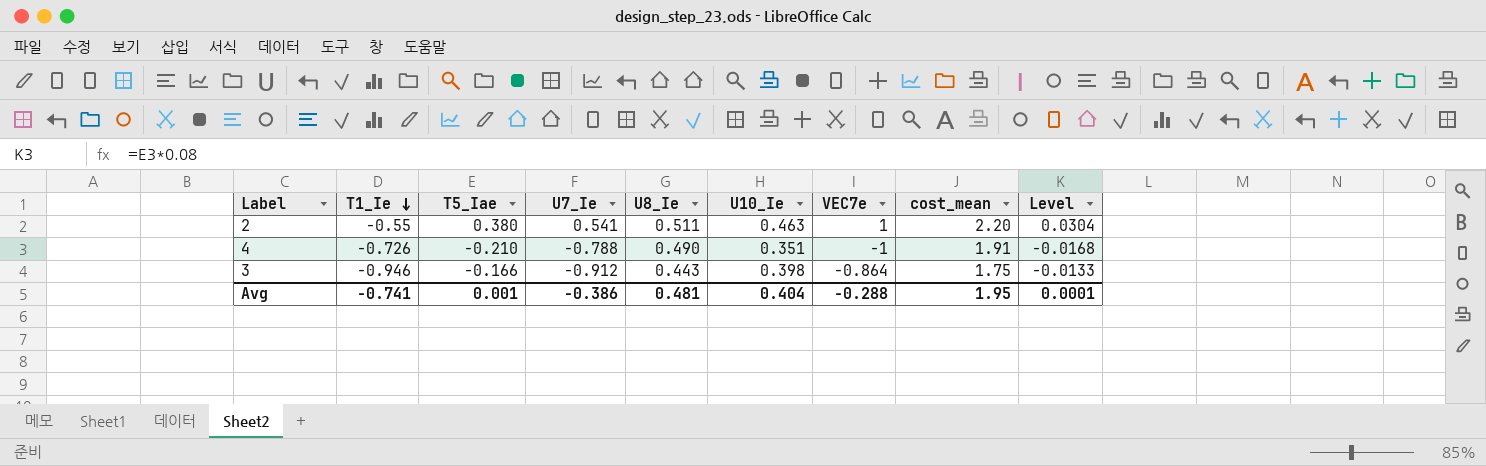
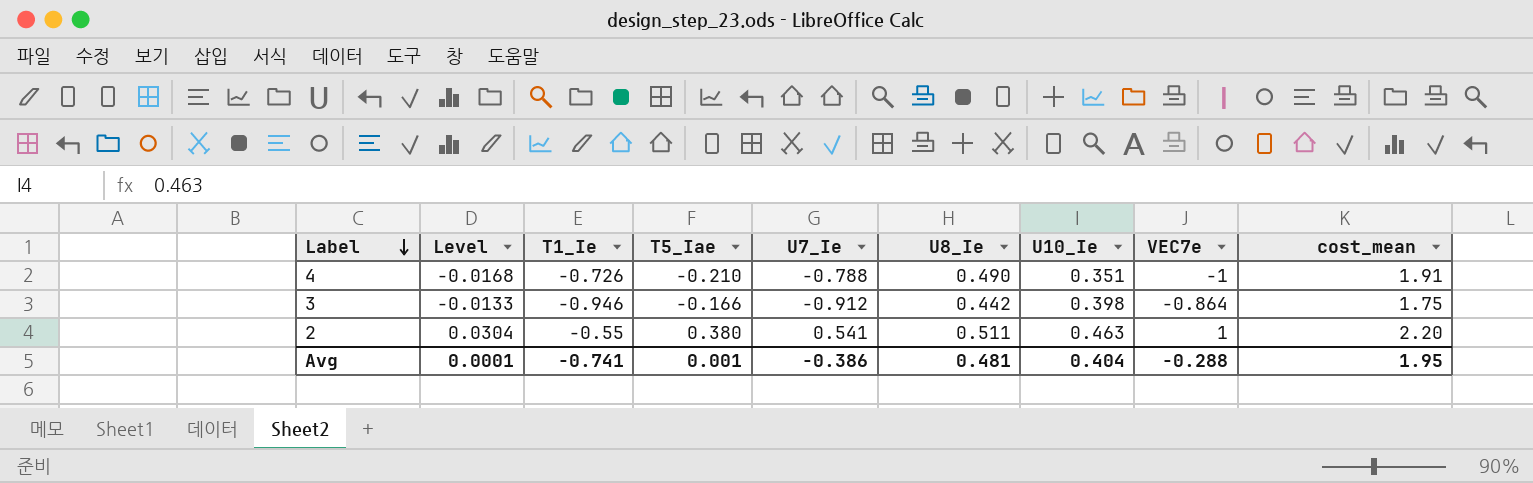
row order: T1_Ie descending -> Label descending
column Level | position: 9 -> 2
3 | U8_Ie: 0.443 -> 0.442

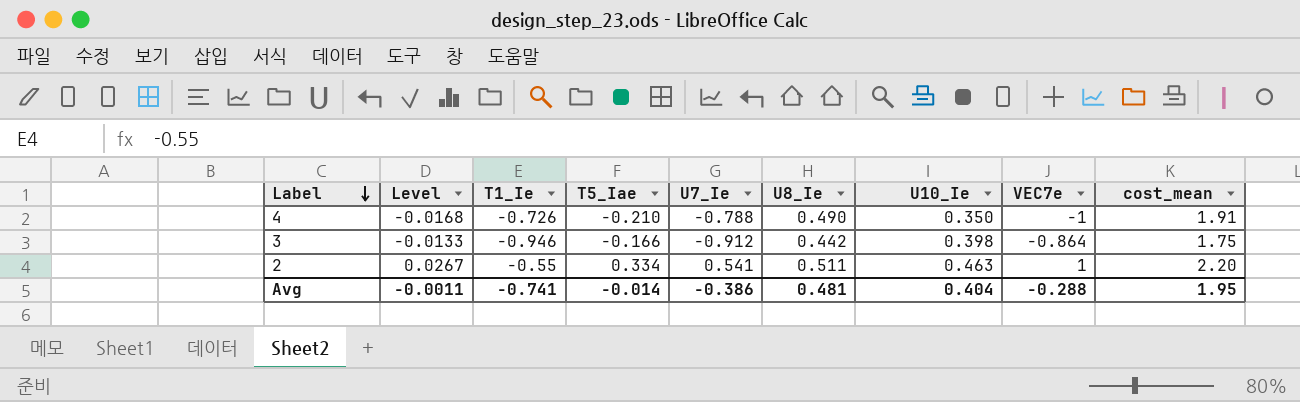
4 | U10_Ie: 0.351 -> 0.350
2 | Level: 0.0304 -> 0.0267
2 | T5_Iae: 0.380 -> 0.334
Avg | Level: 0.0001 -> -0.0011
Avg | T5_Iae: 0.001 -> -0.014

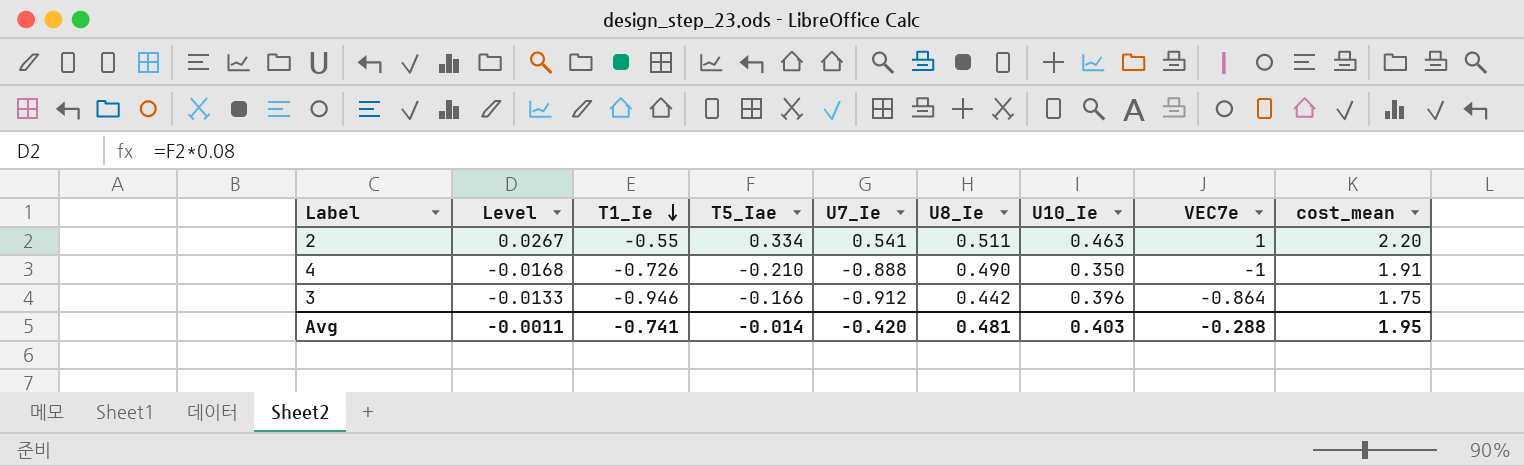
row order: Label descending -> T1_Ie descending
4 | U7_Ie: -0.788 -> -0.888
3 | U10_Ie: 0.398 -> 0.396
Avg | U7_Ie: -0.386 -> -0.420
Avg | U10_Ie: 0.404 -> 0.403

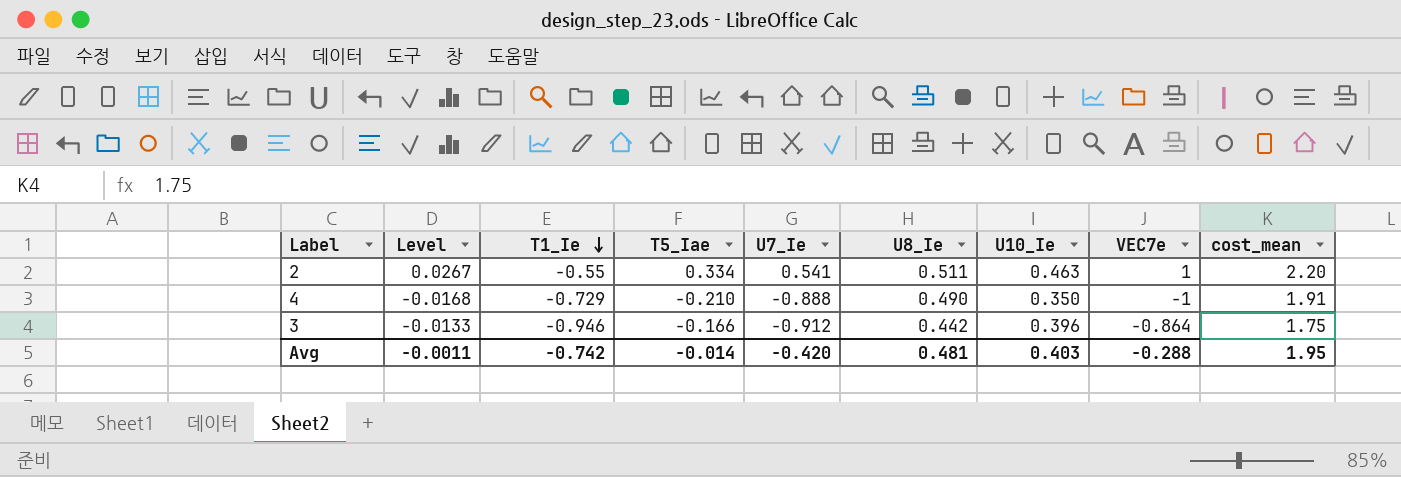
4 | T1_Ie: -0.726 -> -0.729
Avg | T1_Ie: -0.741 -> -0.742

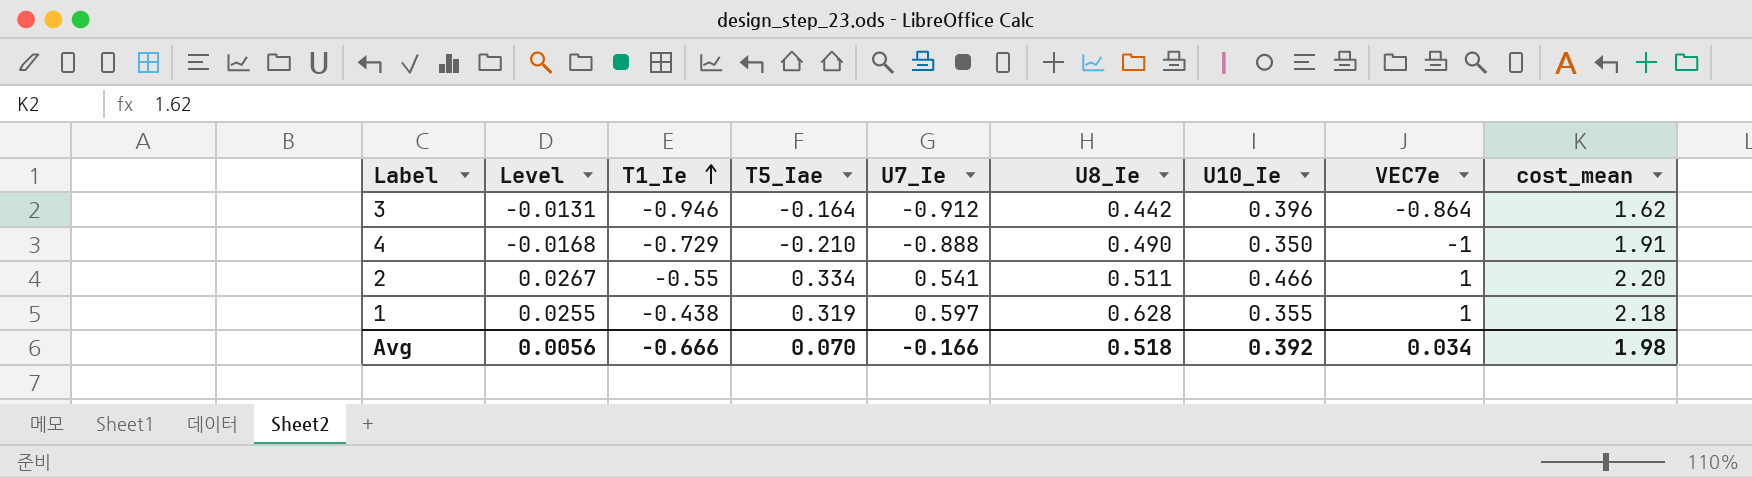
row order: T1_Ie descending -> T1_Ie ascending
3 | Level: -0.0133 -> -0.0131
3 | T5_Iae: -0.166 -> -0.164
3 | cost_mean: 1.75 -> 1.62
2 | U10_Ie: 0.463 -> 0.466
row 1: none -> 0.0255 | -0.438 | 0.319 | 0.597 | 0.628 | 0.355 | 1 | 2.18
Avg | Level: -0.0011 -> 0.0056
Avg | T1_Ie: -0.742 -> -0.666
Avg | T5_Iae: -0.014 -> 0.070
Avg | U7_Ie: -0.420 -> -0.166
Avg | U8_Ie: 0.481 -> 0.518
Avg | U10_Ie: 0.403 -> 0.392
Avg | VEC7e: -0.288 -> 0.034
Avg | cost_mean: 1.95 -> 1.98

